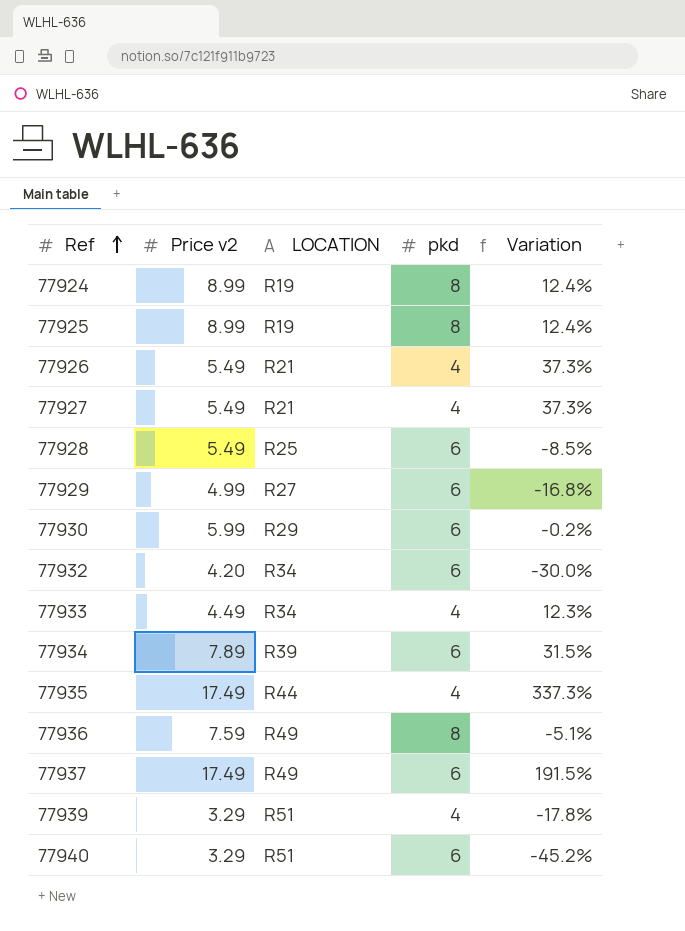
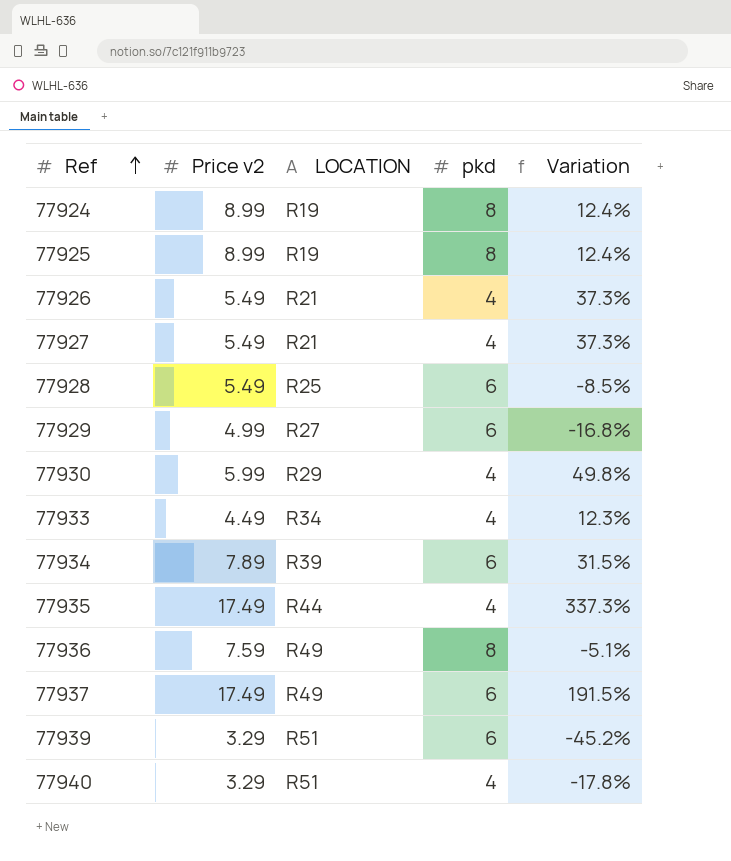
row 77932: 4.20 | R34 | 6 | -30.0% -> none
77930 | pkd: 6 -> 4
77930 | Variation: -0.2% -> 49.8%
77939 | pkd: 4 -> 6
77939 | Variation: -17.8% -> -45.2%
77940 | pkd: 6 -> 4
77940 | Variation: -45.2% -> -17.8%

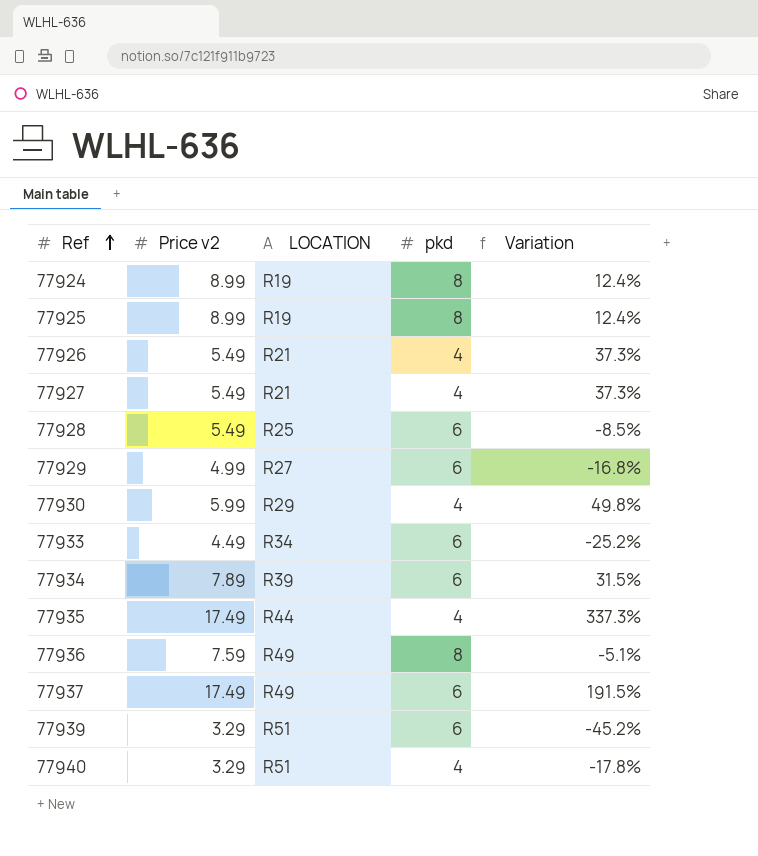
77933 | pkd: 4 -> 6
77933 | Variation: 12.3% -> -25.2%

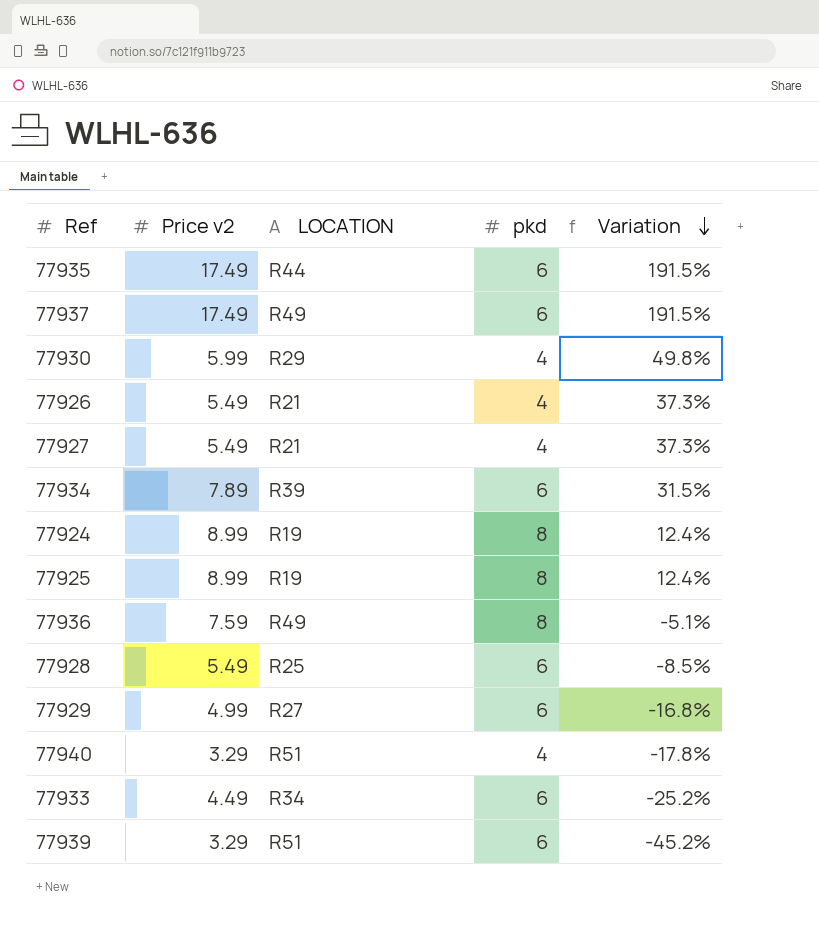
row order: Ref ascending -> Variation descending
77935 | pkd: 4 -> 6
77935 | Variation: 337.3% -> 191.5%

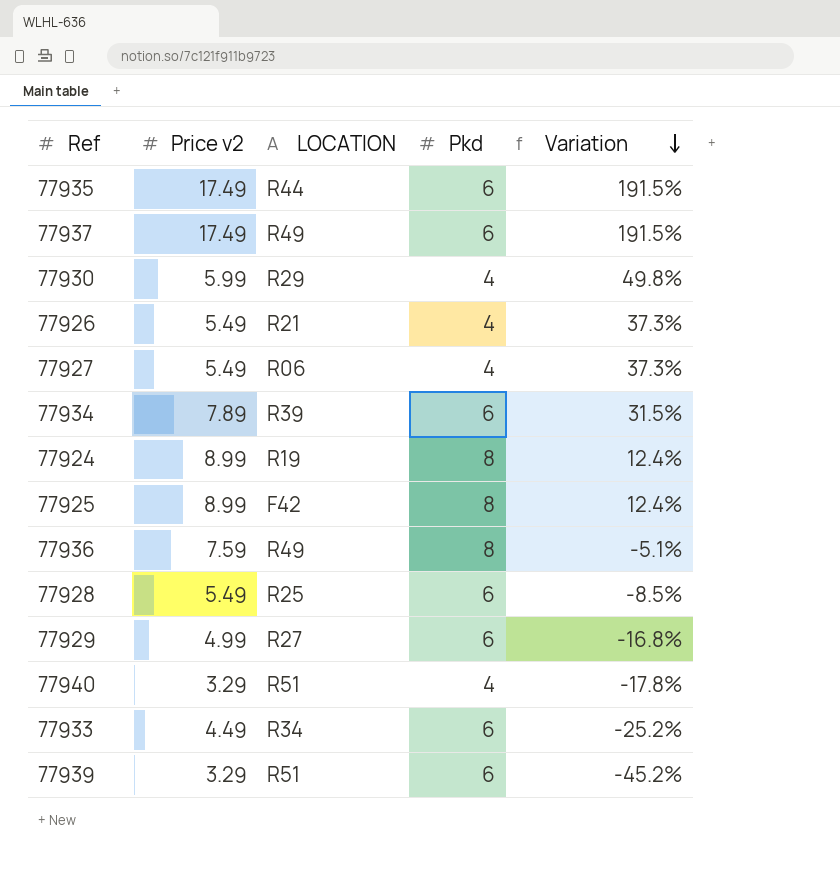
column name: pkd -> Pkd
77927 | LOCATION: R21 -> R06
77925 | LOCATION: R19 -> F42

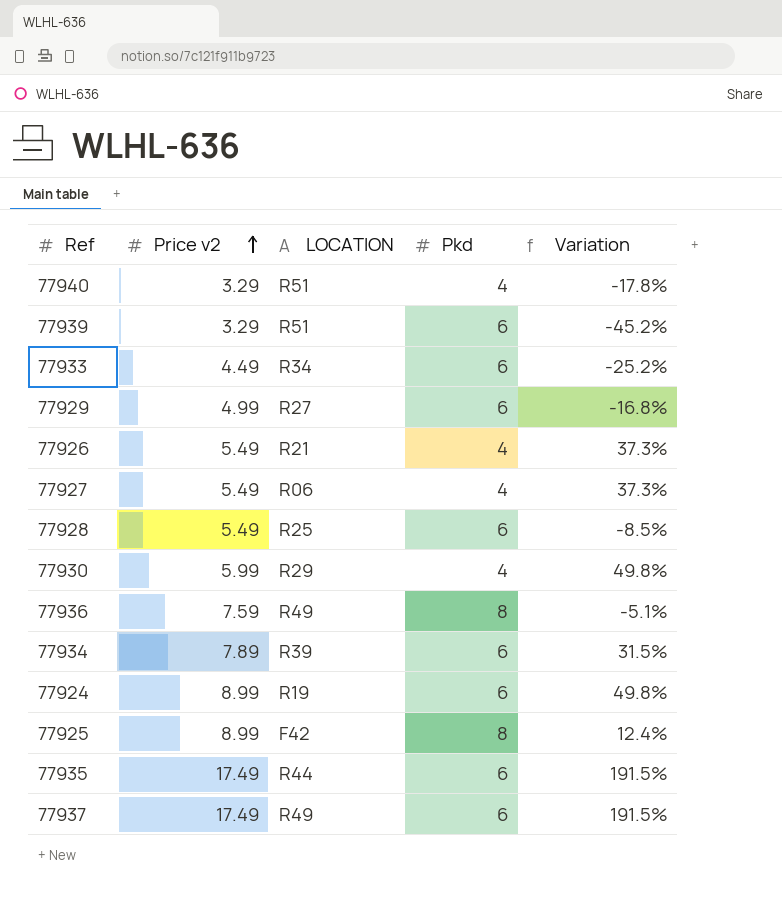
row order: Variation descending -> Price v2 ascending
77924 | Pkd: 8 -> 6
77924 | Variation: 12.4% -> 49.8%

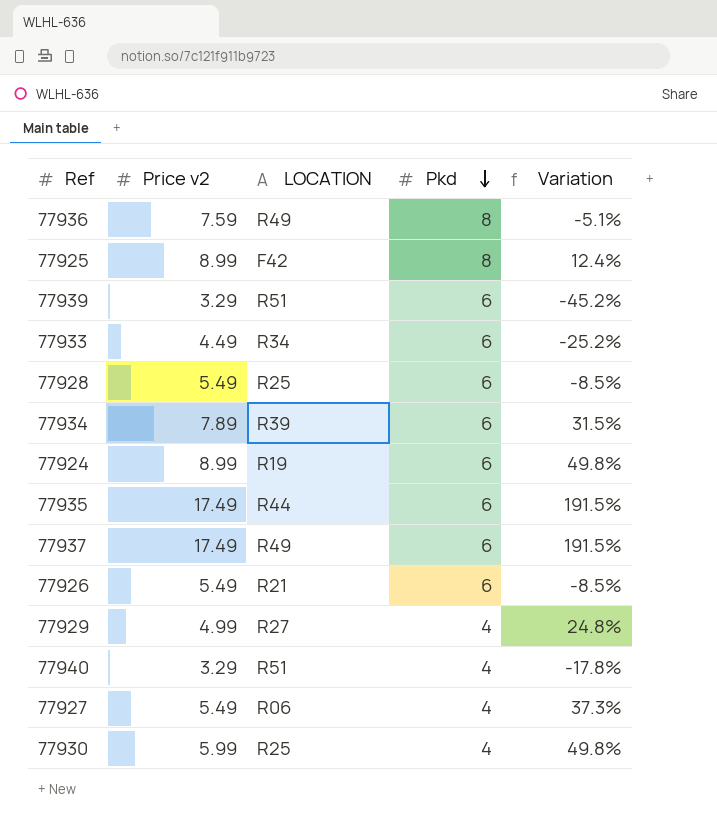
row order: Price v2 ascending -> Pkd descending
77926 | Pkd: 4 -> 6
77926 | Variation: 37.3% -> -8.5%
77929 | Pkd: 6 -> 4
77929 | Variation: -16.8% -> 24.8%
77930 | LOCATION: R29 -> R25

